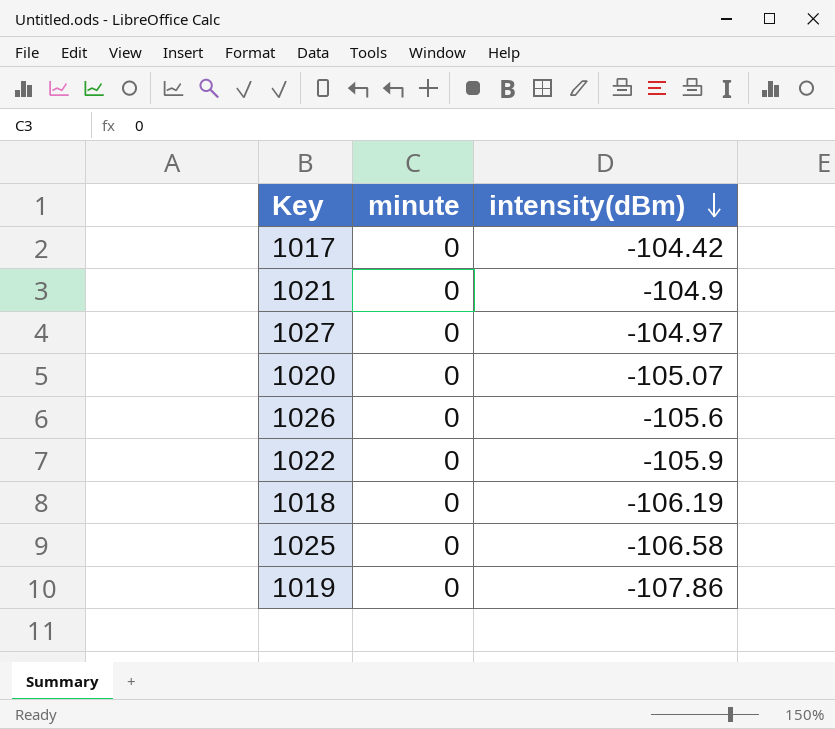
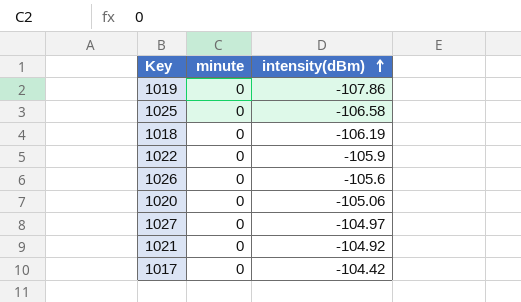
row order: intensity(dBm) descending -> intensity(dBm) ascending
1020 | intensity(dBm): -105.07 -> -105.06
1021 | intensity(dBm): -104.9 -> -104.92

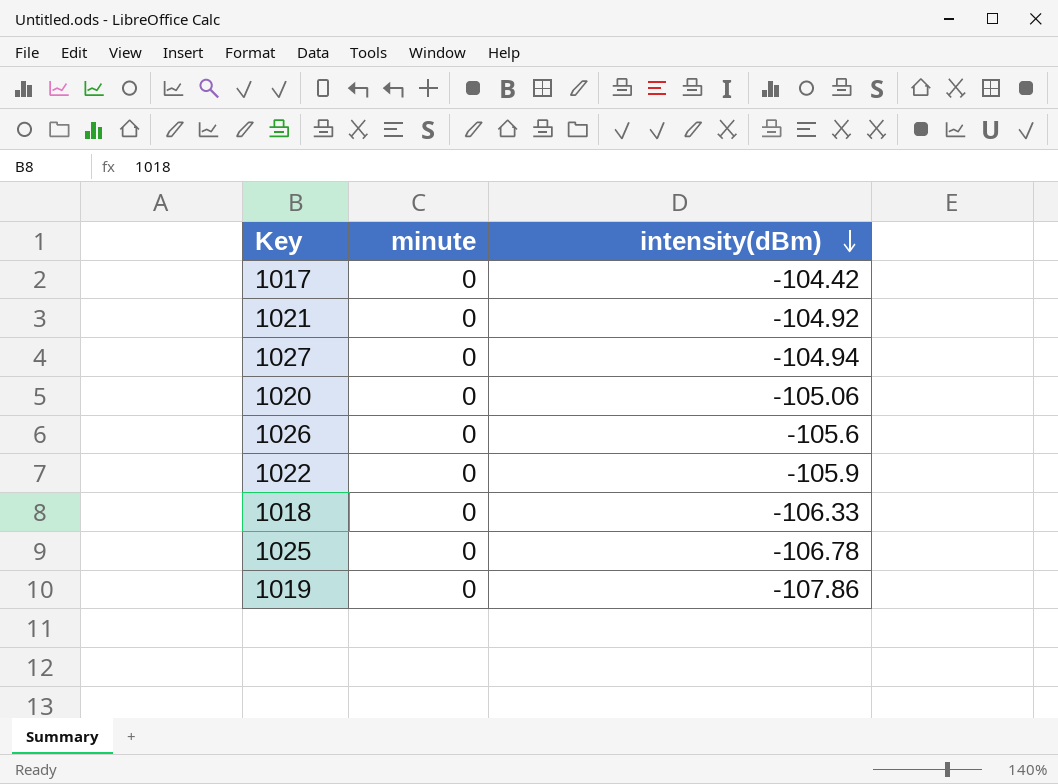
row order: intensity(dBm) ascending -> intensity(dBm) descending
1027 | intensity(dBm): -104.97 -> -104.94
1018 | intensity(dBm): -106.19 -> -106.33
1025 | intensity(dBm): -106.58 -> -106.78

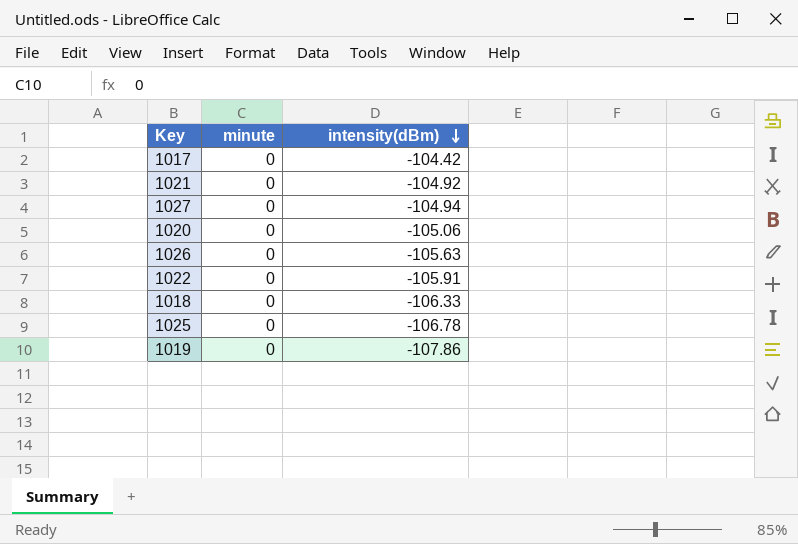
1026 | intensity(dBm): -105.6 -> -105.63
1022 | intensity(dBm): -105.9 -> -105.91

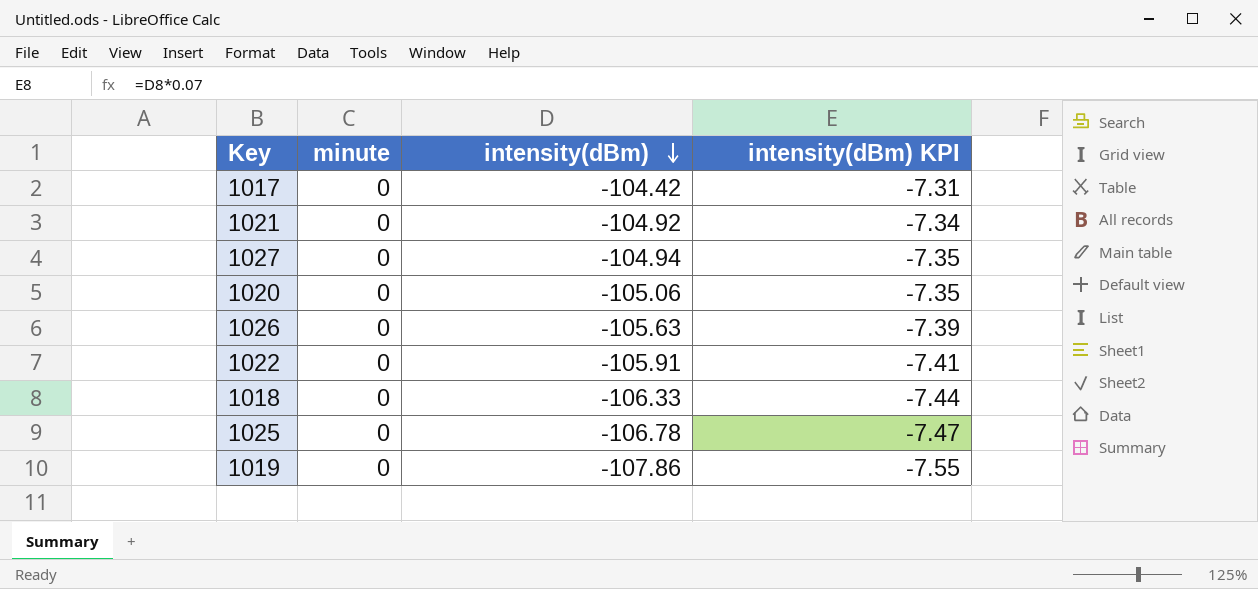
column intensity(dBm) KPI | formula: none -> [intensity(dBm)] * 0.07

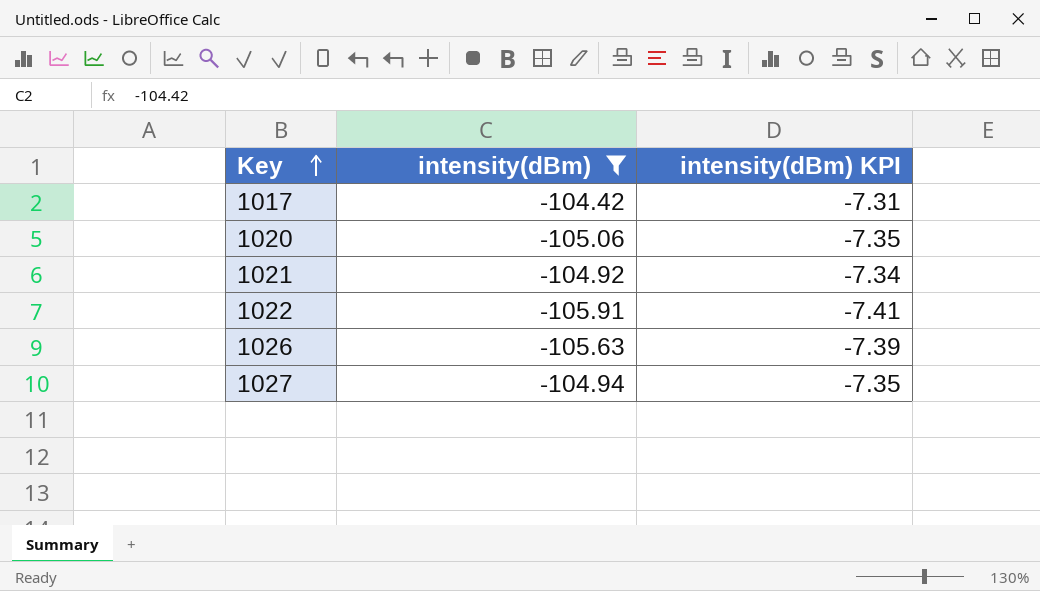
filter: none -> intensity(dBm) >= -105.91
row order: intensity(dBm) descending -> Key ascending
column minute | position: 2 -> none

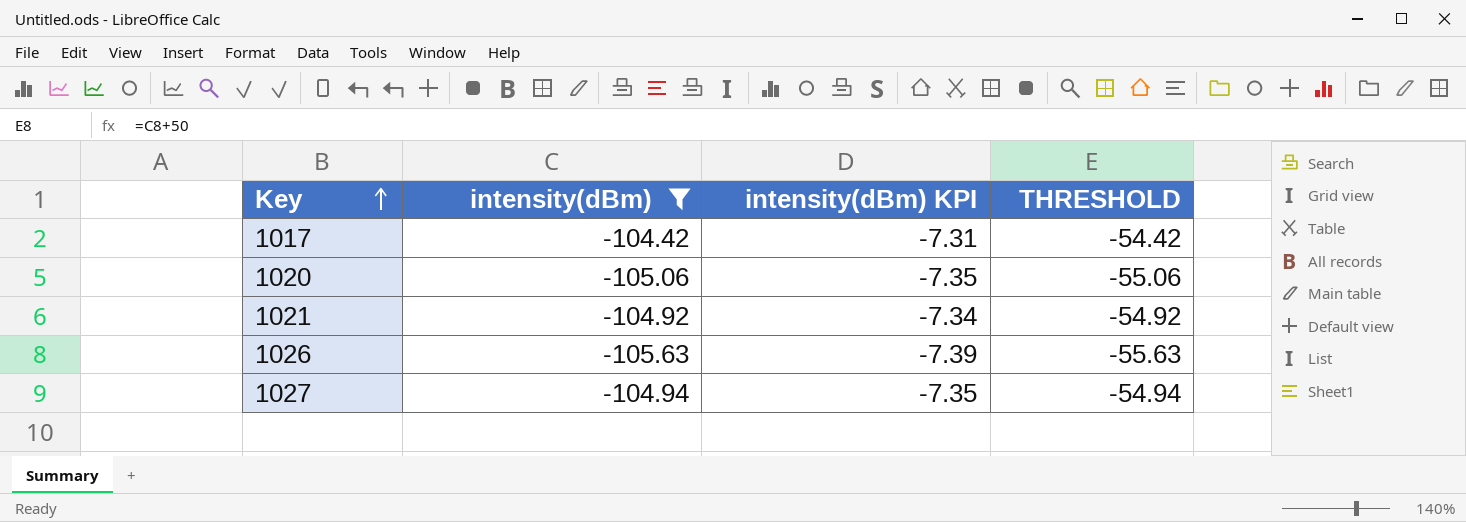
column THRESHOLD | formula: none -> [intensity(dBm)] + 50
row 1022: -105.91 | -7.41 -> none

